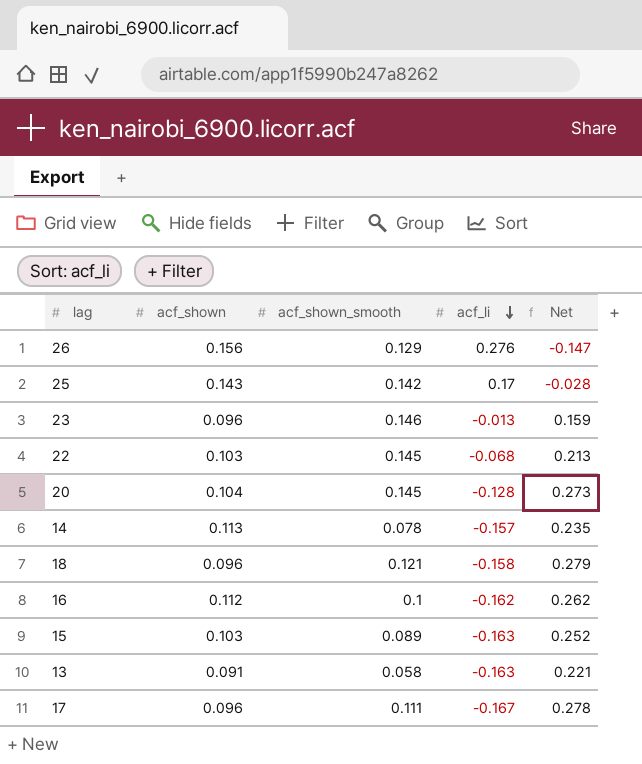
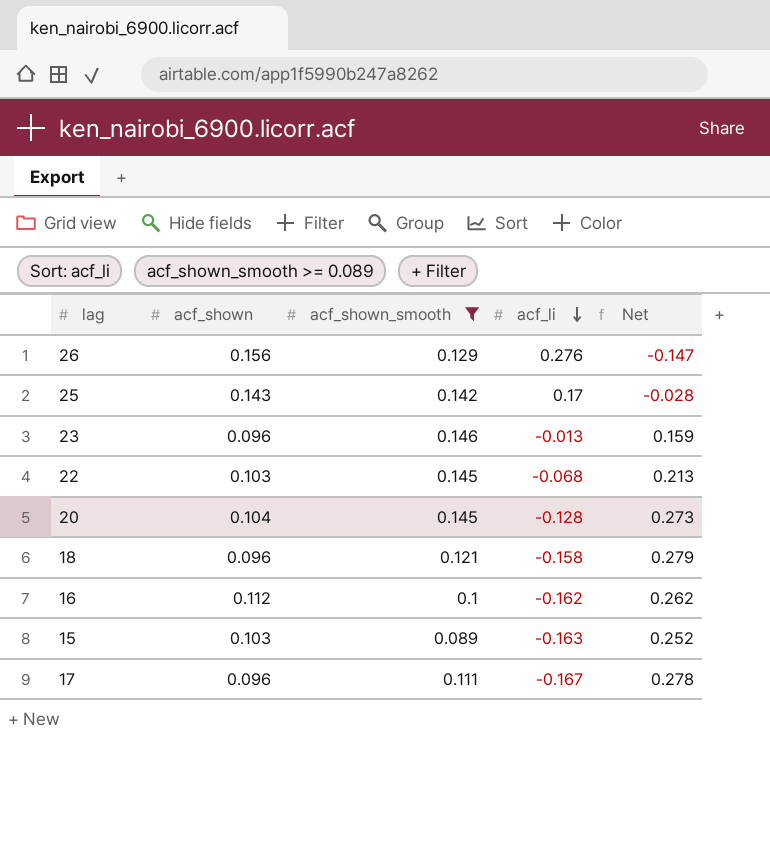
filter: none -> acf_shown_smooth >= 0.089

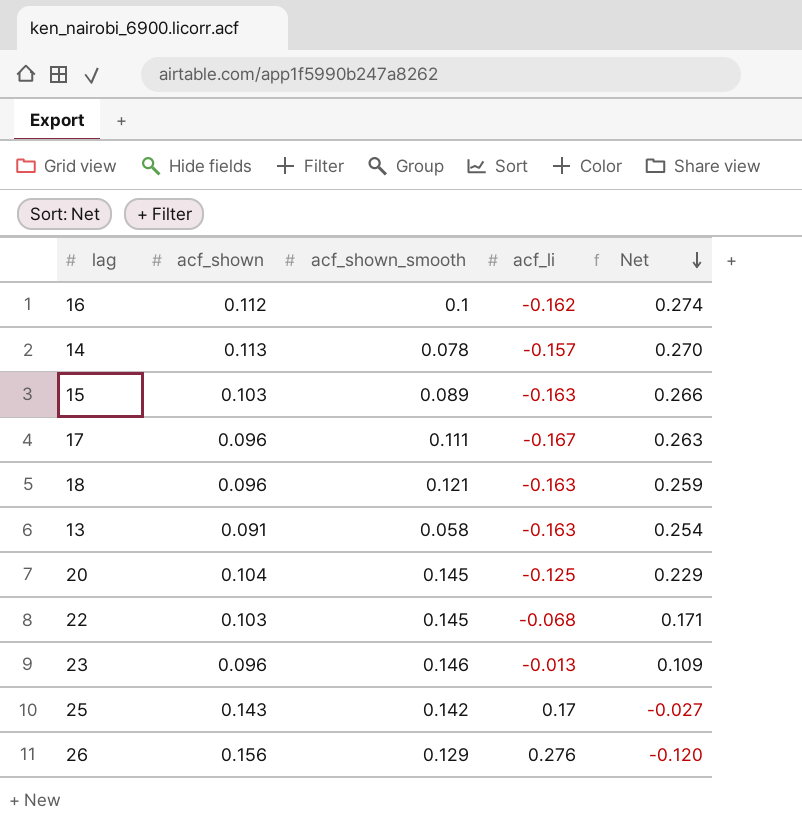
filter: acf_shown_smooth >= 0.089 -> none
row order: acf_li descending -> Net descending
column Net | formula: [acf_shown_smooth] - [acf_li] -> [acf_shown] - [acf_li]
18 | acf_li: -0.158 -> -0.163
20 | acf_li: -0.128 -> -0.125

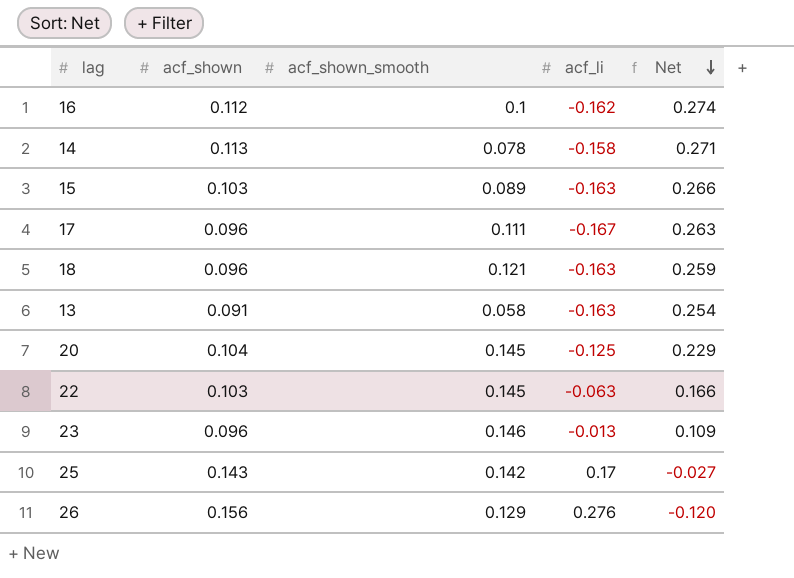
14 | acf_li: -0.157 -> -0.158
14 | Net: 0.270 -> 0.271
22 | acf_li: -0.068 -> -0.063
22 | Net: 0.171 -> 0.166

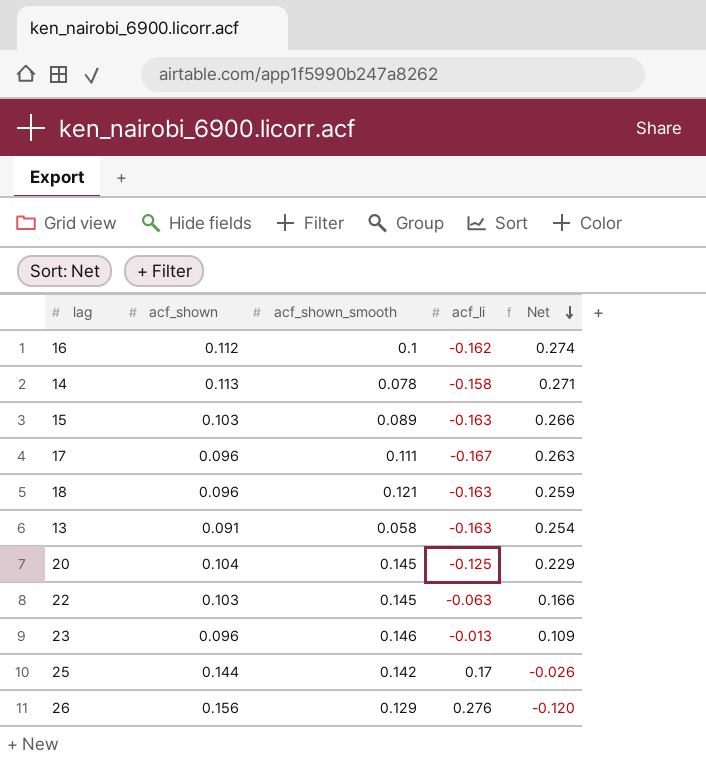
25 | acf_shown: 0.143 -> 0.144
25 | Net: -0.027 -> -0.026

